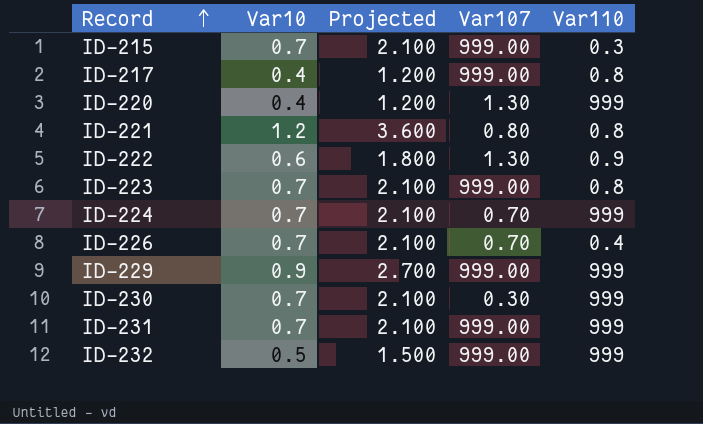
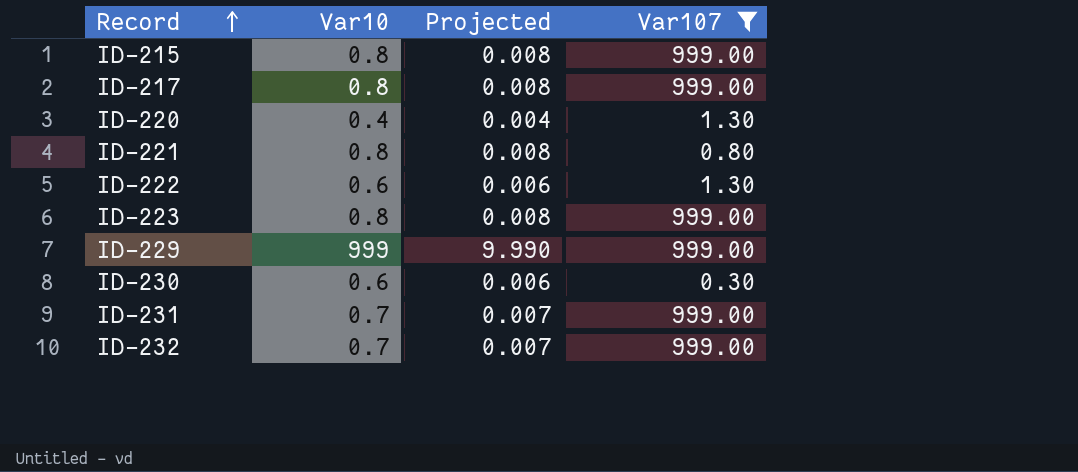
filter: none -> Var107 != 0.70
column Var110 | position: 5 -> none
column Projected | formula: [Var10] * 3 -> [Var10] * 0.01
ID-215 | Var10: 0.7 -> 0.8
ID-217 | Var10: 0.4 -> 0.8
ID-221 | Var10: 1.2 -> 0.8
ID-223 | Var10: 0.7 -> 0.8
ID-229 | Var10: 0.9 -> 999
ID-230 | Var10: 0.7 -> 0.6
ID-232 | Var10: 0.5 -> 0.7

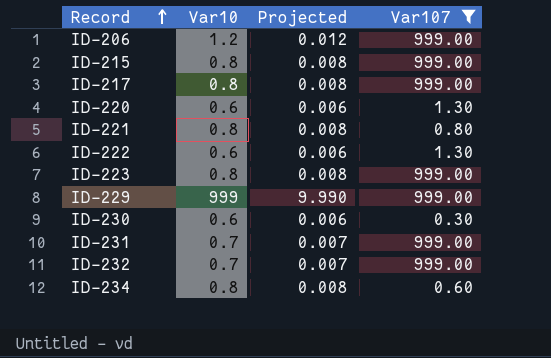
row ID-206: none -> 1.2 | 0.012 | 999.00
ID-220 | Var10: 0.4 -> 0.6
ID-220 | Projected: 0.004 -> 0.006
row ID-234: none -> 0.8 | 0.008 | 0.60

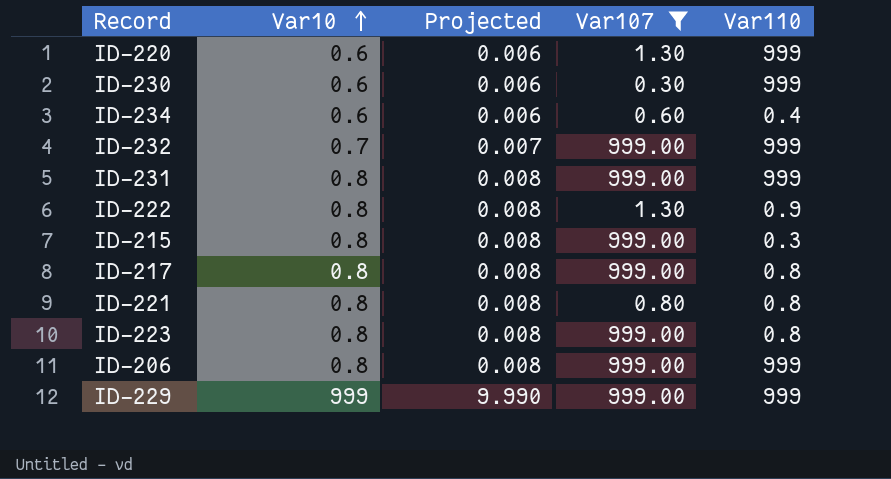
row order: Record ascending -> Var10 ascending
column Var110 | position: none -> 5
ID-234 | Var10: 0.8 -> 0.6
ID-234 | Projected: 0.008 -> 0.006
ID-231 | Var10: 0.7 -> 0.8
ID-231 | Projected: 0.007 -> 0.008
ID-222 | Var10: 0.6 -> 0.8
ID-222 | Projected: 0.006 -> 0.008
ID-206 | Var10: 1.2 -> 0.8
ID-206 | Projected: 0.012 -> 0.008

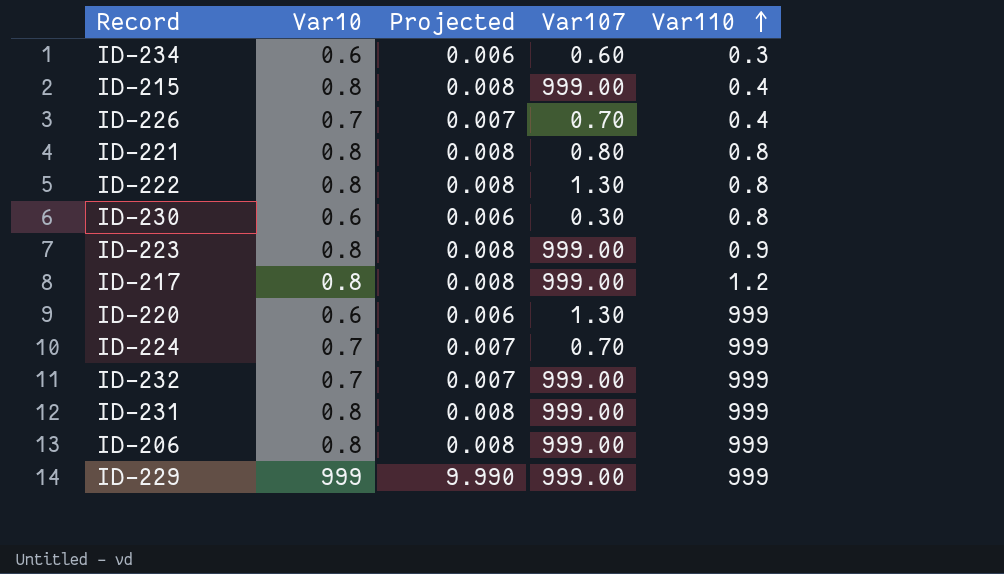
filter: Var107 != 0.70 -> none
row order: Var10 ascending -> Var110 ascending
ID-234 | Var110: 0.4 -> 0.3
ID-215 | Var110: 0.3 -> 0.4
ID-222 | Var110: 0.9 -> 0.8
ID-230 | Var110: 999 -> 0.8
ID-223 | Var110: 0.8 -> 0.9
ID-217 | Var110: 0.8 -> 1.2

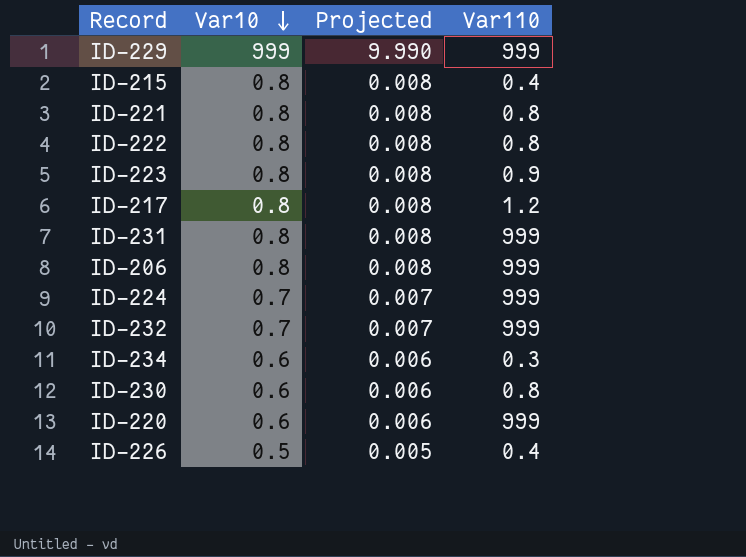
row order: Var110 ascending -> Var10 descending
column Var107 | position: 4 -> none
ID-226 | Var10: 0.7 -> 0.5
ID-226 | Projected: 0.007 -> 0.005

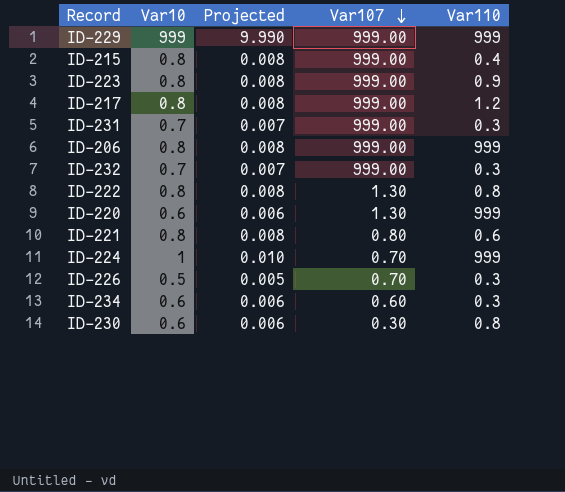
row order: Var10 descending -> Var107 descending
column Var107 | position: none -> 4
ID-231 | Var10: 0.8 -> 0.7
ID-231 | Projected: 0.008 -> 0.007
ID-231 | Var110: 999 -> 0.3
ID-232 | Var110: 999 -> 0.3
ID-221 | Var110: 0.8 -> 0.6
ID-224 | Var10: 0.7 -> 1
ID-224 | Projected: 0.007 -> 0.010
ID-226 | Var110: 0.4 -> 0.3

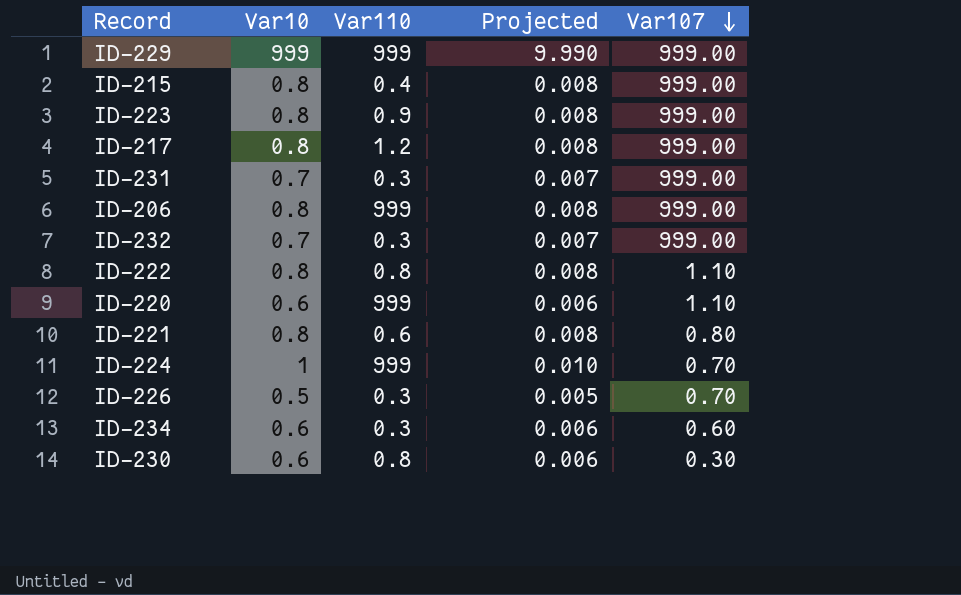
column Var110 | position: 5 -> 3
ID-222 | Var107: 1.30 -> 1.10
ID-220 | Var107: 1.30 -> 1.10

